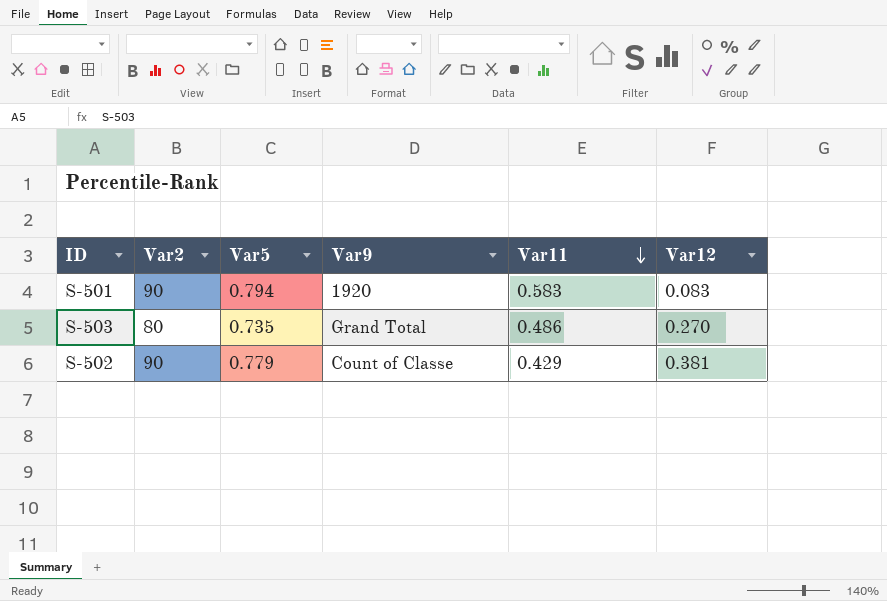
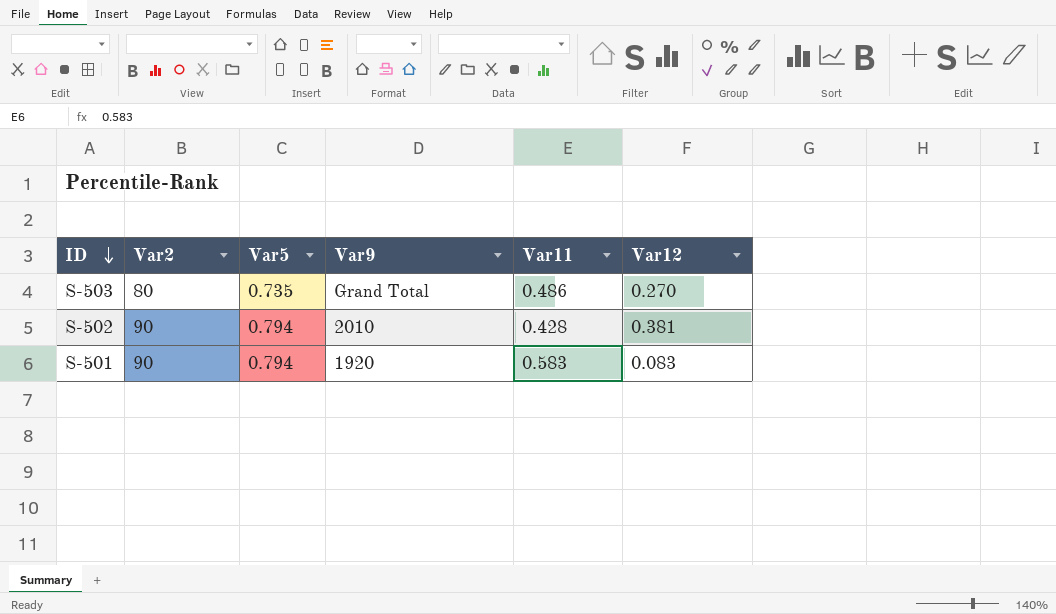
row order: Var11 descending -> ID descending
S-502 | Var5: 0.779 -> 0.794
S-502 | Var9: Count of Classe -> 2010
S-502 | Var11: 0.429 -> 0.428

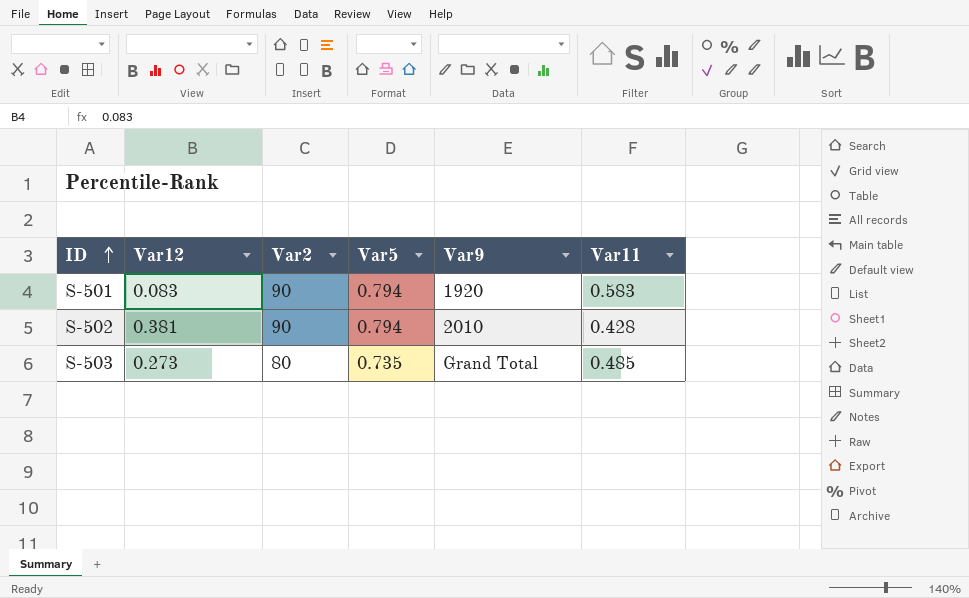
row order: ID descending -> ID ascending
column Var12 | position: 6 -> 2
S-503 | Var12: 0.270 -> 0.273
S-503 | Var11: 0.486 -> 0.485

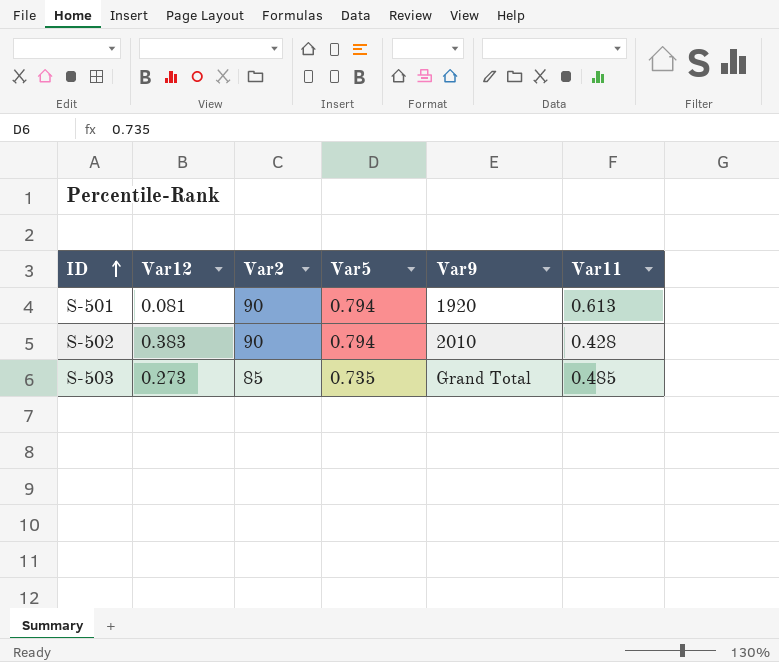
S-501 | Var12: 0.083 -> 0.081
S-501 | Var11: 0.583 -> 0.613
S-502 | Var12: 0.381 -> 0.383
S-503 | Var2: 80 -> 85

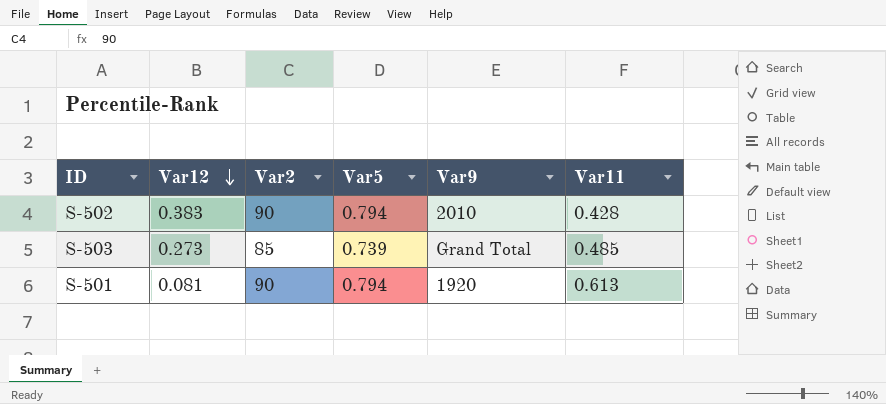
row order: ID ascending -> Var12 descending
S-503 | Var5: 0.735 -> 0.739

